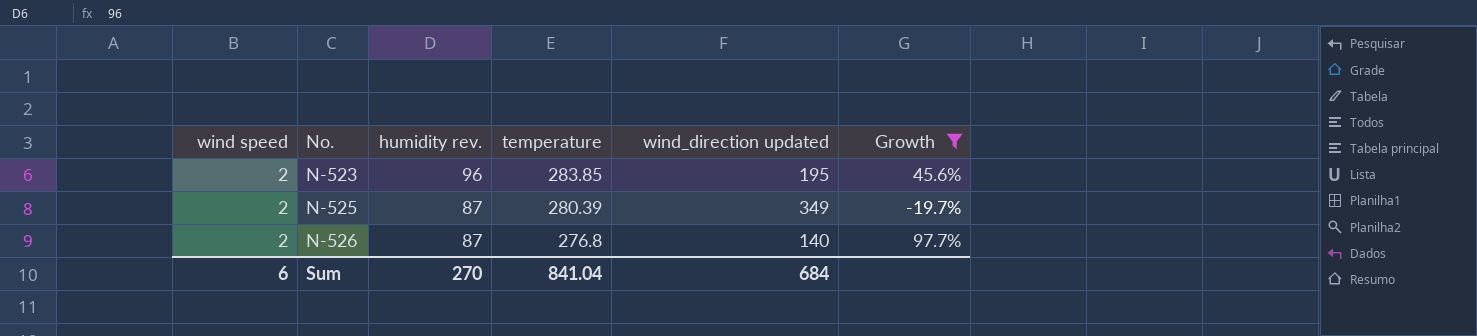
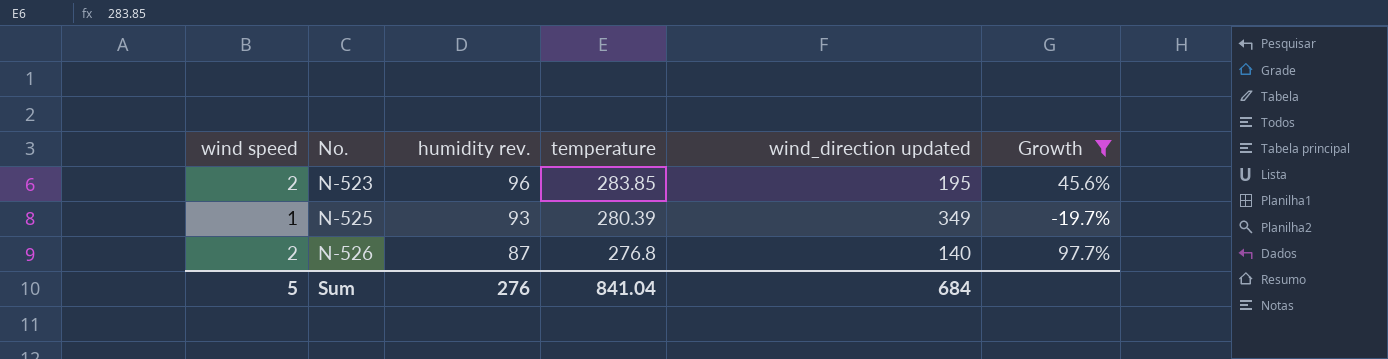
N-525 | wind speed: 2 -> 1
N-525 | humidity rev.: 87 -> 93
Sum | wind speed: 6 -> 5
Sum | humidity rev.: 270 -> 276

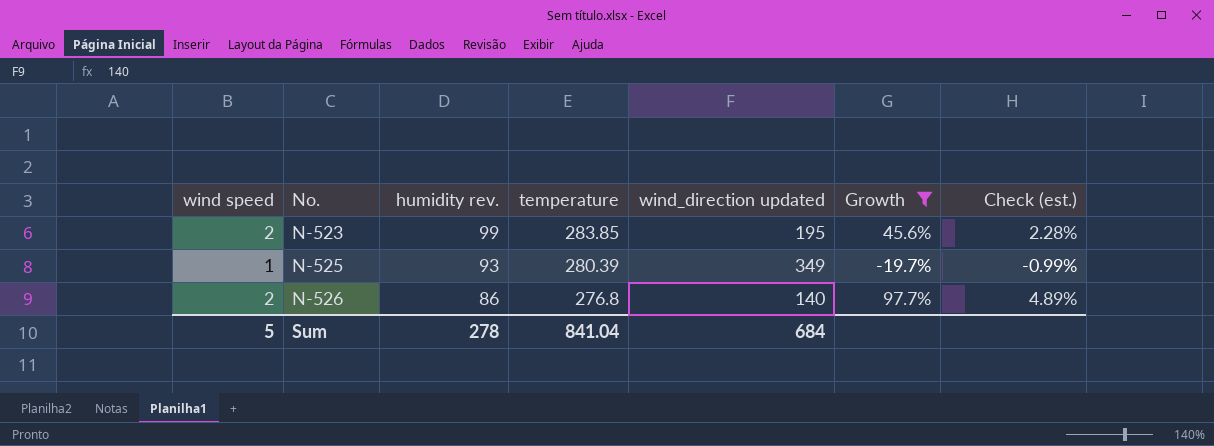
column Check (est.) | formula: none -> [Growth] * 0.05
N-523 | humidity rev.: 96 -> 99
N-526 | humidity rev.: 87 -> 86
Sum | humidity rev.: 276 -> 278

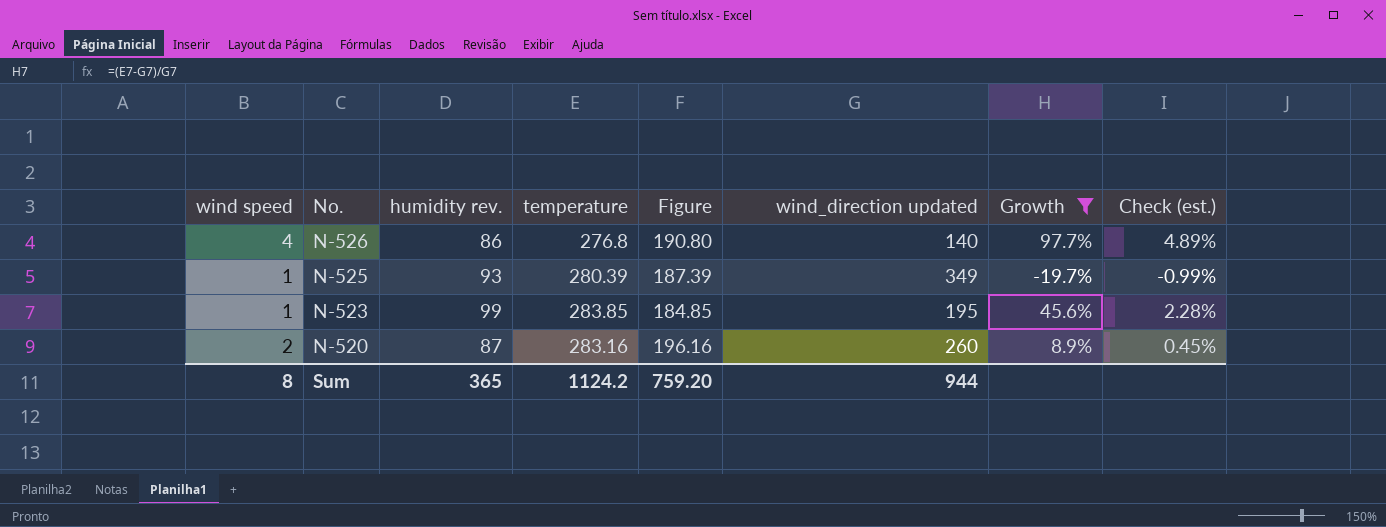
row order: No. ascending -> No. descending
column Figure | formula: none -> [temperature] - [humidity rev.]
N-526 | wind speed: 2 -> 4
N-523 | wind speed: 2 -> 1
row N-520: none -> 2 | 87 | 283.16 | 196.16 | 260 | 8.9% | 0.45%
Sum | wind speed: 5 -> 8
Sum | humidity rev.: 278 -> 365
Sum | temperature: 841.04 -> 1124.2
Sum | wind_direction updated: 684 -> 944

